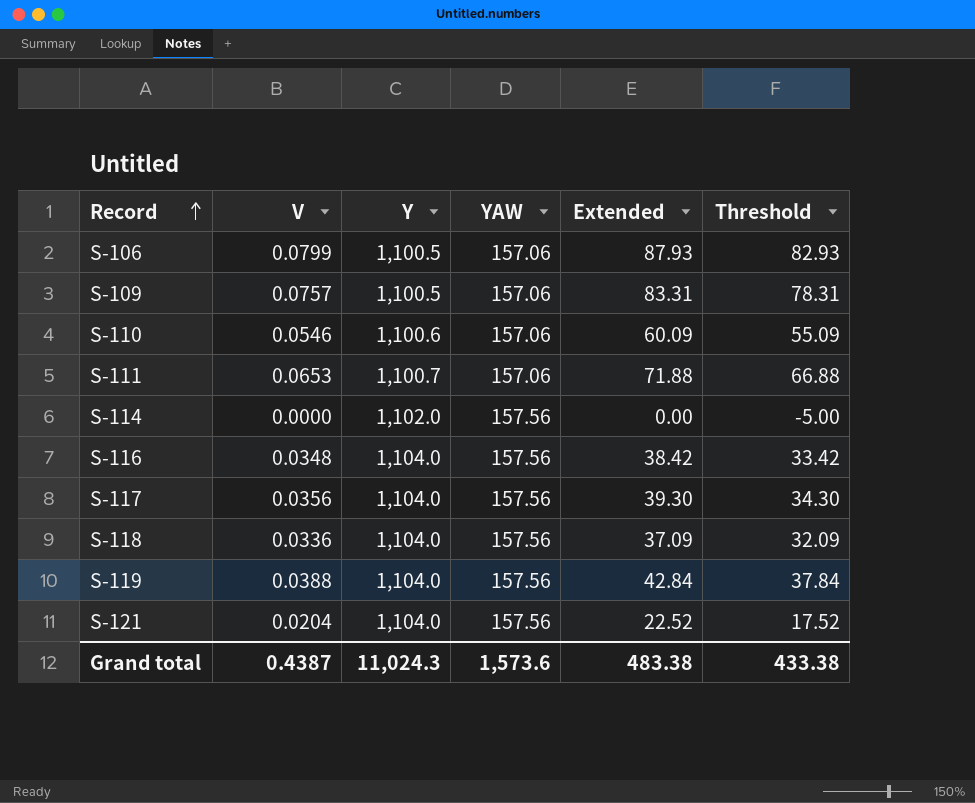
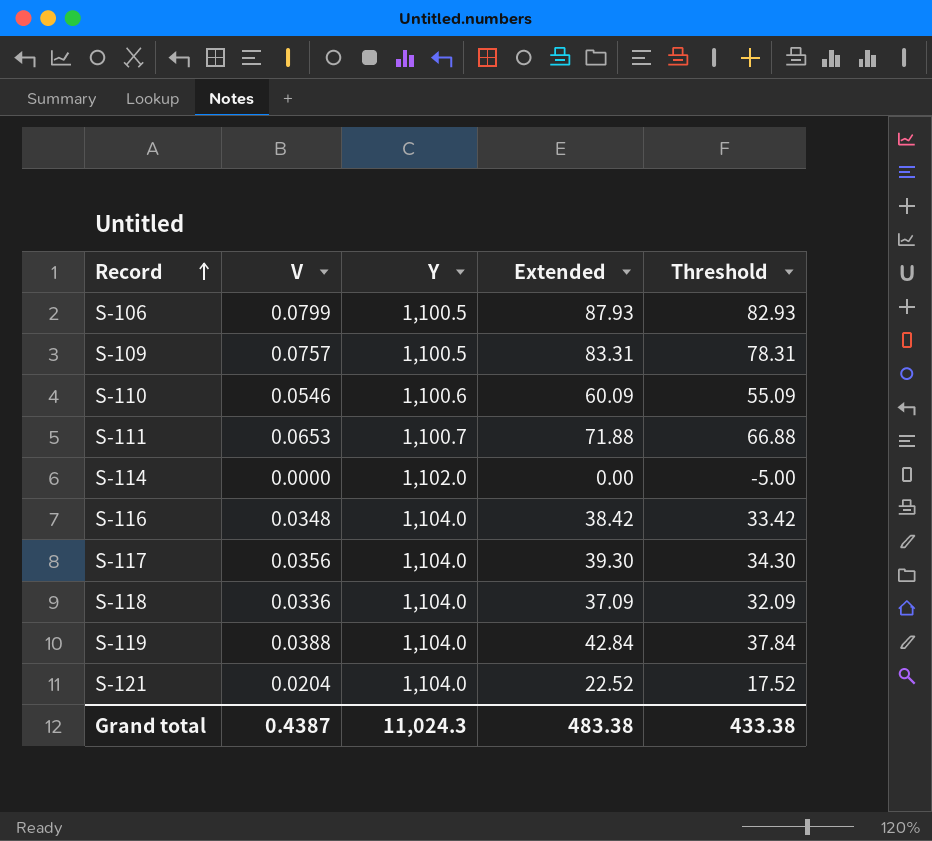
column YAW | position: 4 -> none

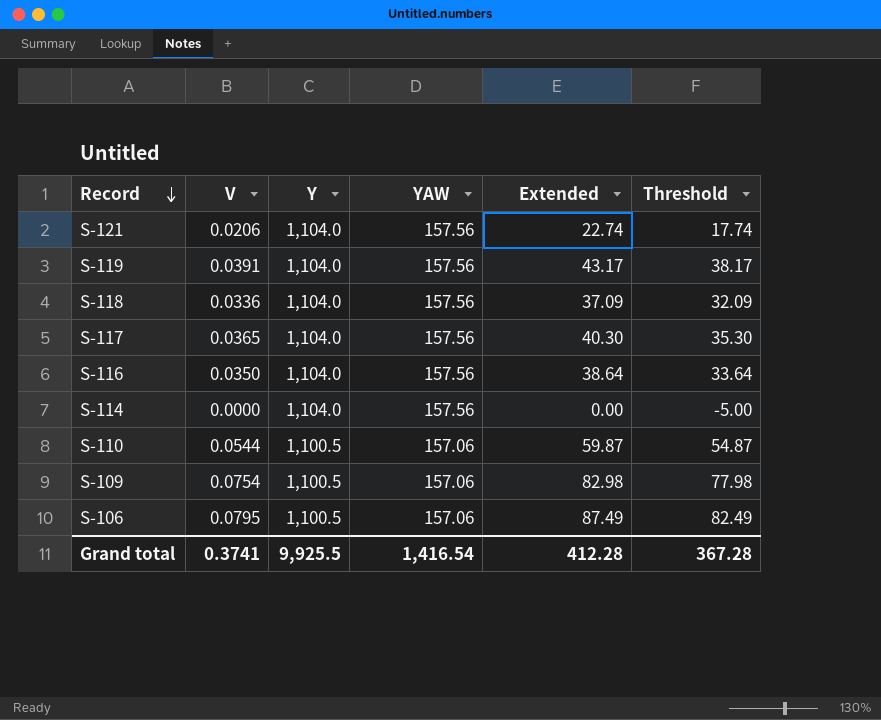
row order: Record ascending -> Record descending
column YAW | position: none -> 4
row S-111: 0.0653 | 1,100.7 | 71.88 | 66.88 -> none
S-121 | V: 0.0204 -> 0.0206
S-121 | Extended: 22.52 -> 22.74
S-121 | Threshold: 17.52 -> 17.74
S-119 | V: 0.0388 -> 0.0391
S-119 | Extended: 42.84 -> 43.17
S-119 | Threshold: 37.84 -> 38.17
S-117 | V: 0.0356 -> 0.0365
S-117 | Extended: 39.30 -> 40.30
S-117 | Threshold: 34.30 -> 35.30
S-116 | V: 0.0348 -> 0.0350
S-116 | Extended: 38.42 -> 38.64
S-116 | Threshold: 33.42 -> 33.64
S-114 | Y: 1,102.0 -> 1,104.0
S-110 | V: 0.0546 -> 0.0544
S-110 | Y: 1,100.6 -> 1,100.5
S-110 | Extended: 60.09 -> 59.87
S-110 | Threshold: 55.09 -> 54.87
S-109 | V: 0.0757 -> 0.0754
S-109 | Extended: 83.31 -> 82.98
S-109 | Threshold: 78.31 -> 77.98
S-106 | V: 0.0799 -> 0.0795
S-106 | Extended: 87.93 -> 87.49
S-106 | Threshold: 82.93 -> 82.49
Grand total | V: 0.4387 -> 0.3741
Grand total | Y: 11,024.3 -> 9,925.5
Grand total | Extended: 483.38 -> 412.28
Grand total | Threshold: 433.38 -> 367.28

